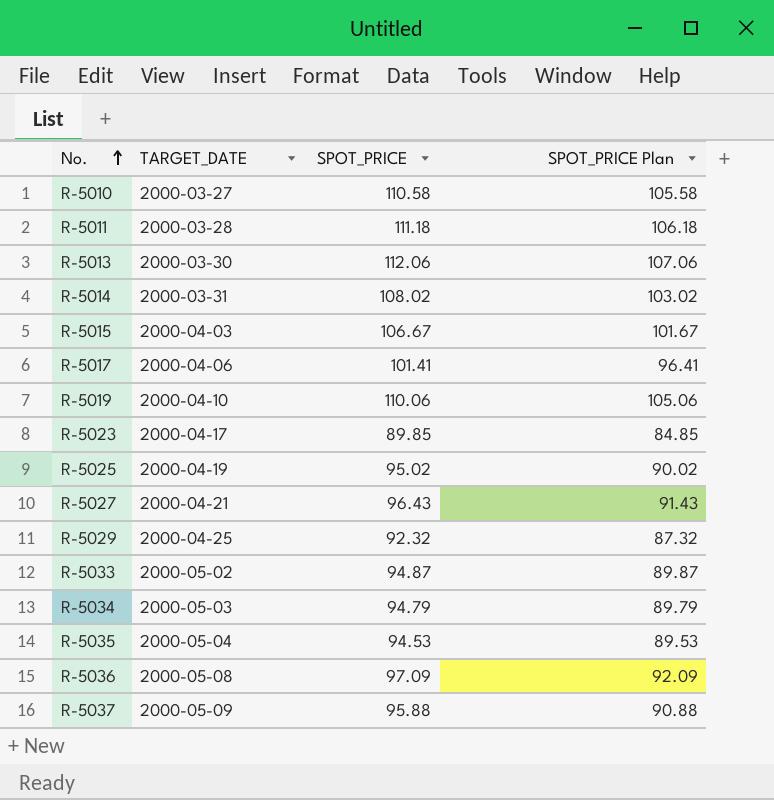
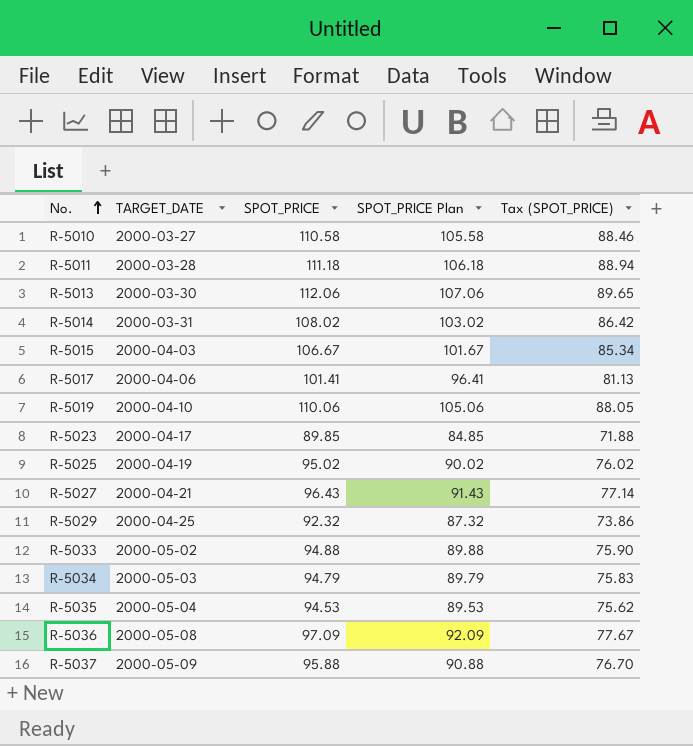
column Tax (SPOT_PRICE) | formula: none -> [SPOT_PRICE] * 0.8
R-5033 | SPOT_PRICE: 94.87 -> 94.88
R-5033 | SPOT_PRICE Plan: 89.87 -> 89.88

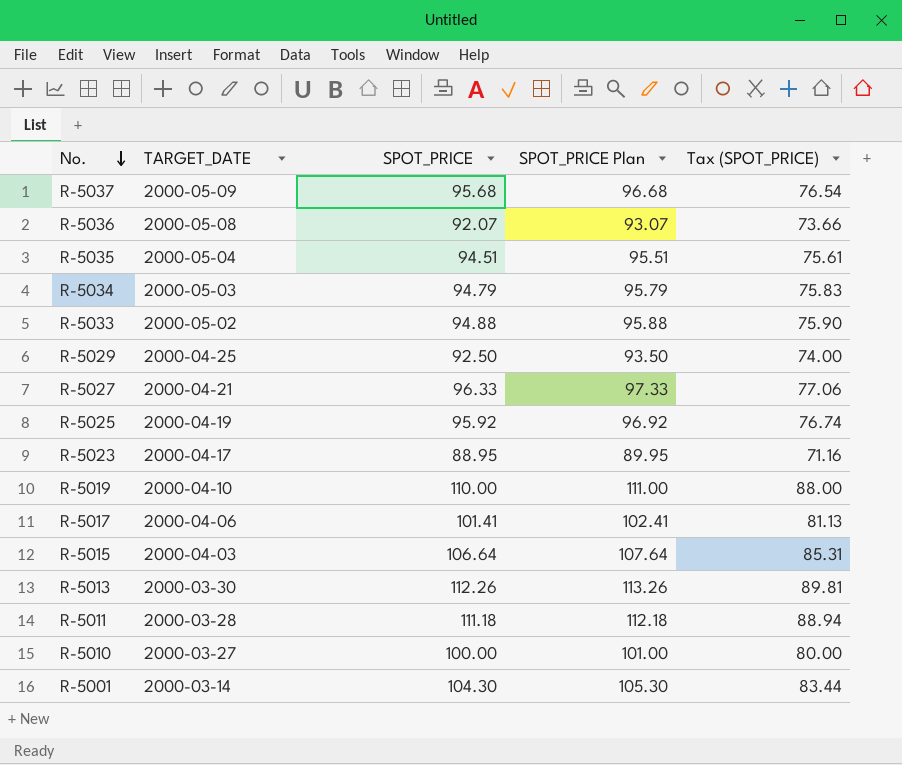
row order: No. ascending -> No. descending
column SPOT_PRICE Plan | formula: [SPOT_PRICE] - 5 -> [SPOT_PRICE] + 1
row R-5014: 2000-03-31 | 108.02 | 103.02 | 86.42 -> none
R-5037 | SPOT_PRICE: 95.88 -> 95.68
R-5037 | Tax (SPOT_PRICE): 76.70 -> 76.54
R-5036 | SPOT_PRICE: 97.09 -> 92.07
R-5036 | Tax (SPOT_PRICE): 77.67 -> 73.66
R-5035 | SPOT_PRICE: 94.53 -> 94.51
R-5035 | Tax (SPOT_PRICE): 75.62 -> 75.61
R-5029 | SPOT_PRICE: 92.32 -> 92.50
R-5029 | Tax (SPOT_PRICE): 73.86 -> 74.00
R-5027 | SPOT_PRICE: 96.43 -> 96.33
R-5027 | Tax (SPOT_PRICE): 77.14 -> 77.06
R-5025 | SPOT_PRICE: 95.02 -> 95.92
R-5025 | Tax (SPOT_PRICE): 76.02 -> 76.74
R-5023 | SPOT_PRICE: 89.85 -> 88.95
R-5023 | Tax (SPOT_PRICE): 71.88 -> 71.16
R-5019 | SPOT_PRICE: 110.06 -> 110.00
R-5019 | Tax (SPOT_PRICE): 88.05 -> 88.00
R-5015 | SPOT_PRICE: 106.67 -> 106.64
R-5015 | Tax (SPOT_PRICE): 85.34 -> 85.31
R-5013 | SPOT_PRICE: 112.06 -> 112.26
R-5013 | Tax (SPOT_PRICE): 89.65 -> 89.81
R-5010 | SPOT_PRICE: 110.58 -> 100.00
R-5010 | Tax (SPOT_PRICE): 88.46 -> 80.00
row R-5001: none -> 2000-03-14 | 104.30 | 105.30 | 83.44

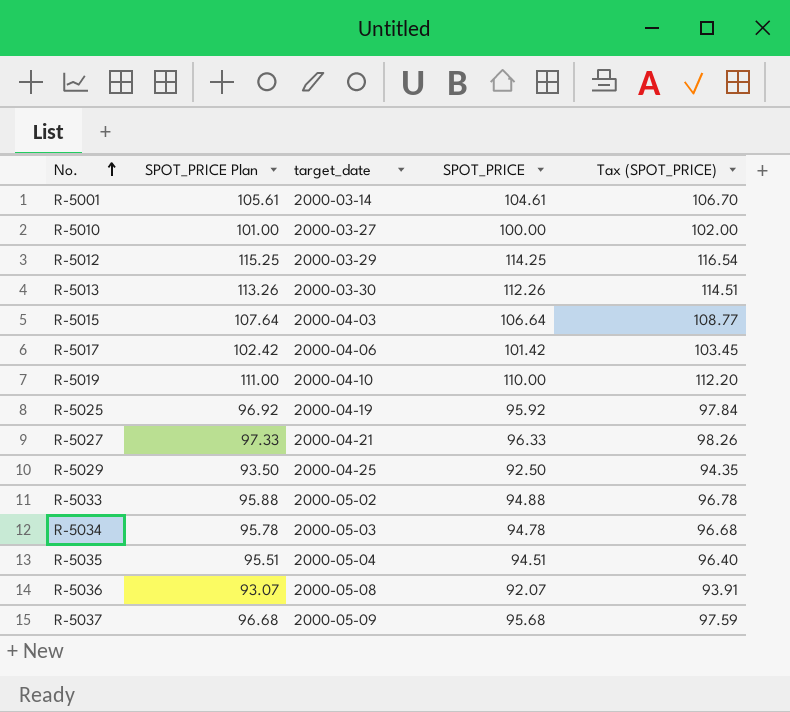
row order: No. descending -> No. ascending
column SPOT_PRICE Plan | position: 4 -> 2
column name: TARGET_DATE -> target_date
column Tax (SPOT_PRICE) | formula: [SPOT_PRICE] * 0.8 -> [SPOT_PRICE] * 1.02
row R-5023: 2000-04-17 | 88.95 | 89.95 | 71.16 -> none
row R-5011: 2000-03-28 | 111.18 | 112.18 | 88.94 -> none
R-5001 | SPOT_PRICE Plan: 105.30 -> 105.61
R-5001 | SPOT_PRICE: 104.30 -> 104.61
row R-5012: none -> 115.25 | 2000-03-29 | 114.25 | 116.54
R-5017 | SPOT_PRICE Plan: 102.41 -> 102.42
R-5017 | SPOT_PRICE: 101.41 -> 101.42
R-5034 | SPOT_PRICE Plan: 95.79 -> 95.78
R-5034 | SPOT_PRICE: 94.79 -> 94.78

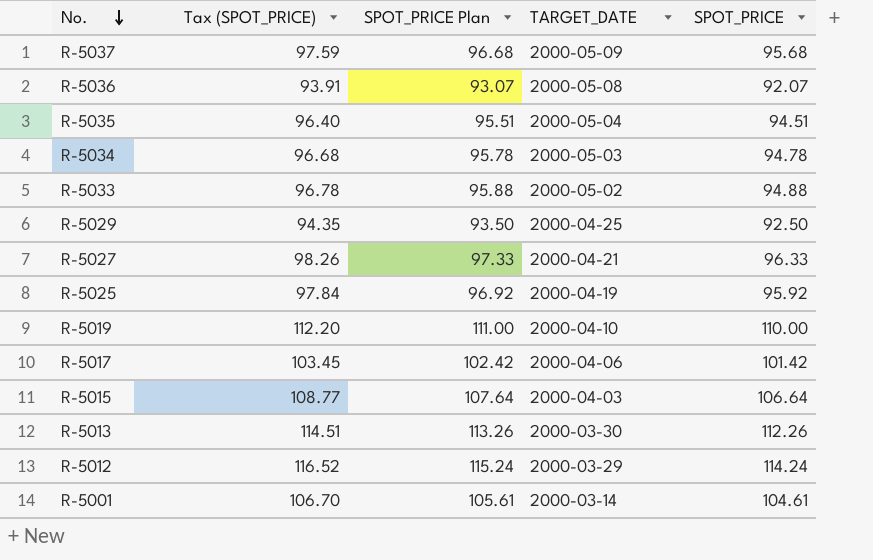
row order: No. ascending -> No. descending
column Tax (SPOT_PRICE) | position: 5 -> 2
column name: target_date -> TARGET_DATE
row R-5010: 101.00 | 2000-03-27 | 100.00 | 102.00 -> none
R-5012 | Tax (SPOT_PRICE): 116.54 -> 116.52
R-5012 | SPOT_PRICE Plan: 115.25 -> 115.24
R-5012 | SPOT_PRICE: 114.25 -> 114.24

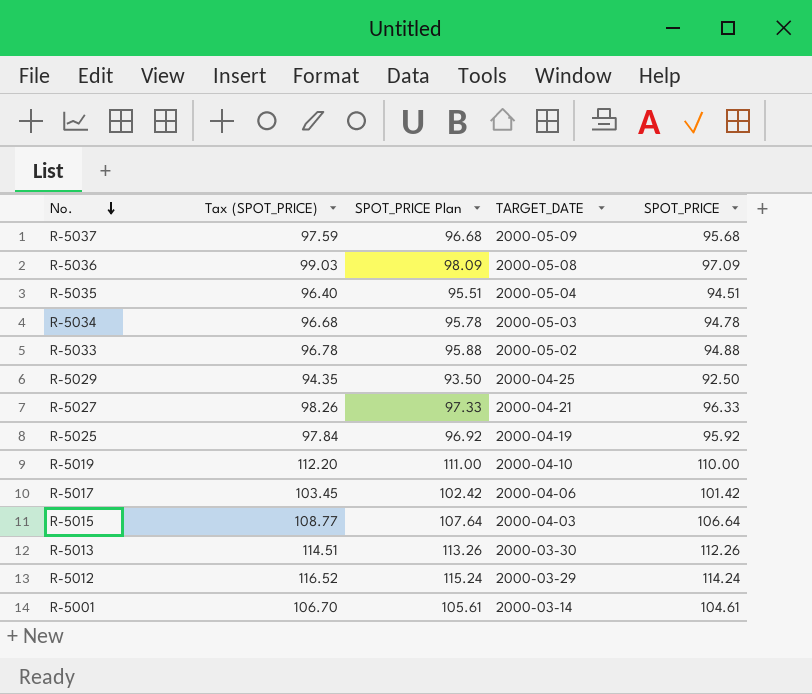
R-5036 | Tax (SPOT_PRICE): 93.91 -> 99.03
R-5036 | SPOT_PRICE Plan: 93.07 -> 98.09
R-5036 | SPOT_PRICE: 92.07 -> 97.09

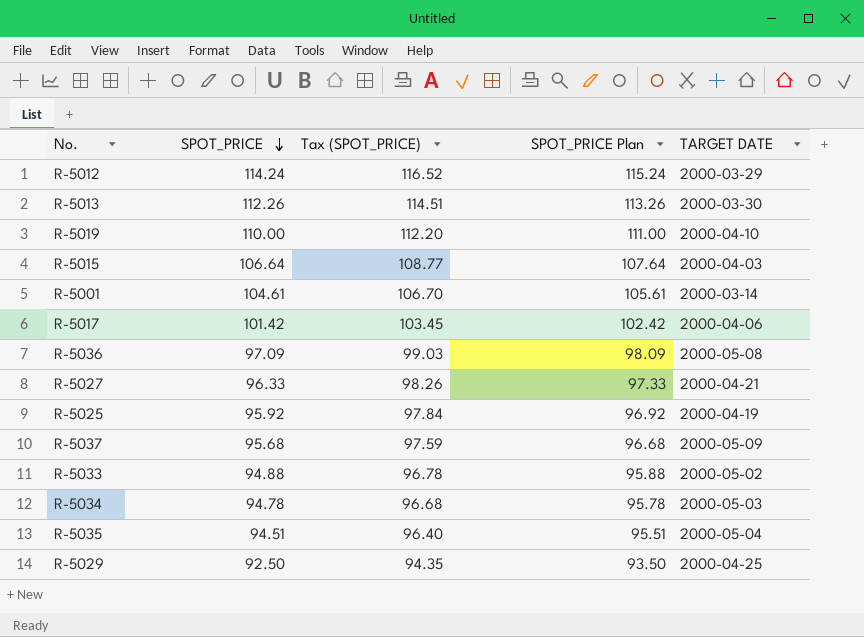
row order: No. descending -> SPOT_PRICE descending
column SPOT_PRICE | position: 5 -> 2
column name: TARGET_DATE -> TARGET DATE

